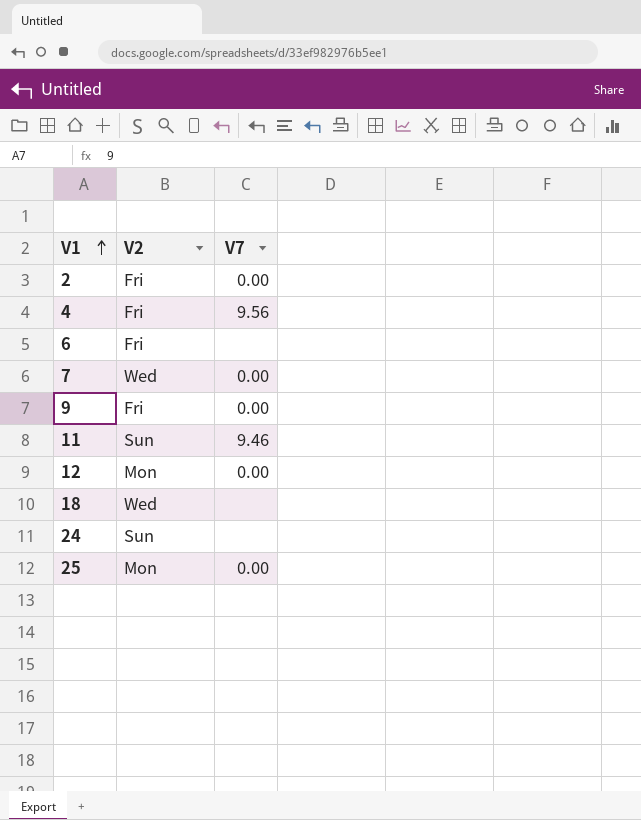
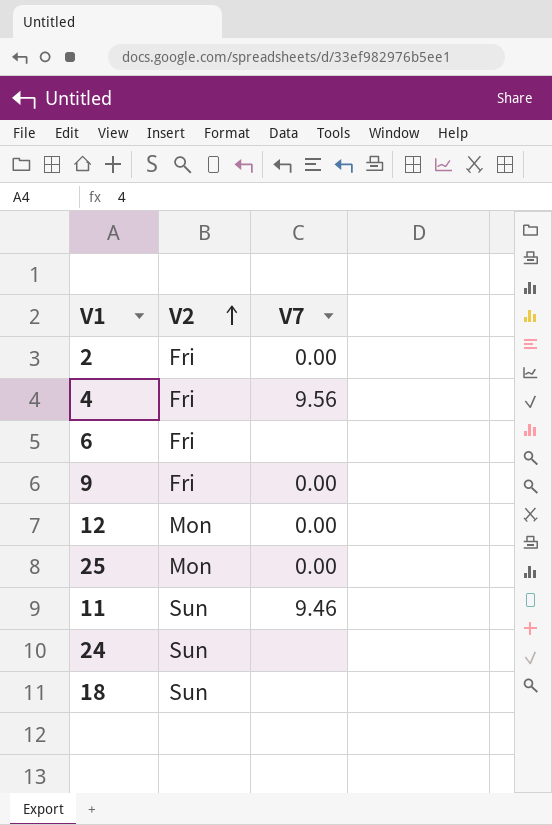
row order: V1 ascending -> V2 ascending
row 7: Wed | 0.00 -> none
18 | V2: Wed -> Sun

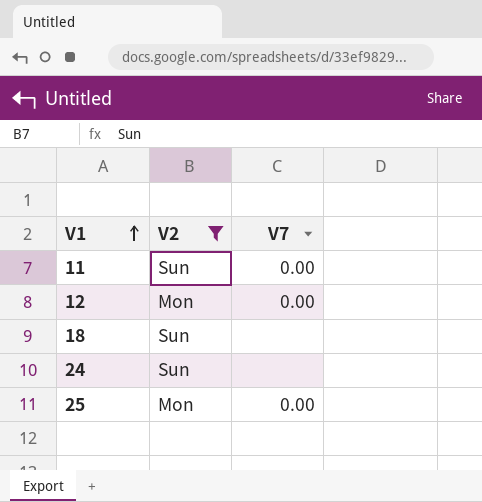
filter: none -> V2 != Fri
row order: V2 ascending -> V1 ascending
11 | V7: 9.46 -> 0.00

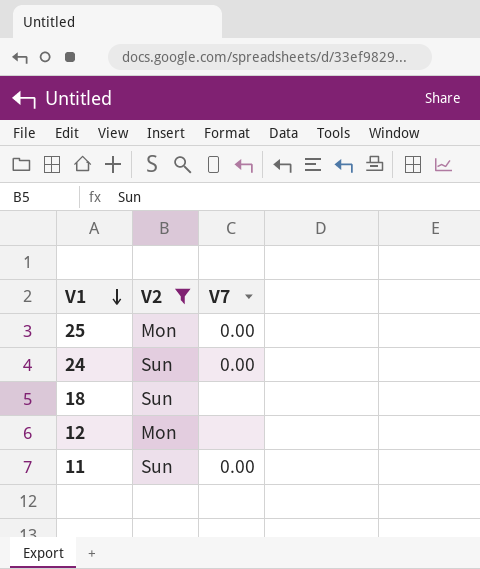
row order: V1 ascending -> V1 descending
24 | V7: none -> 0.00
12 | V7: 0.00 -> none

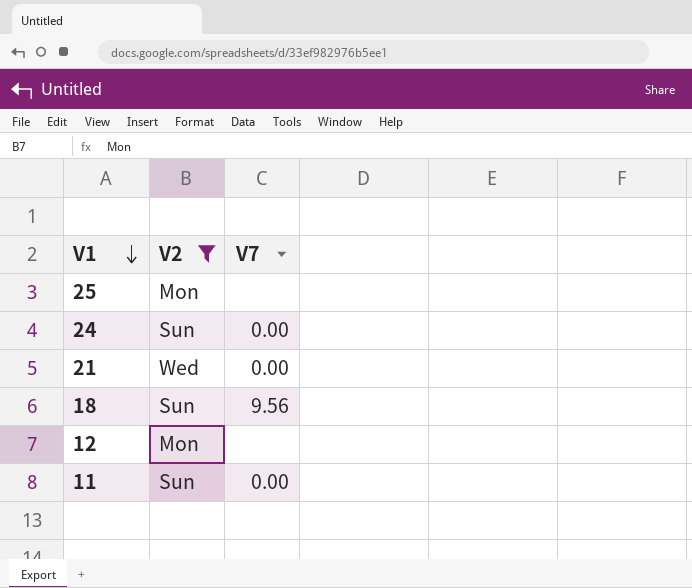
25 | V7: 0.00 -> none
row 21: none -> Wed | 0.00
18 | V7: none -> 9.56

